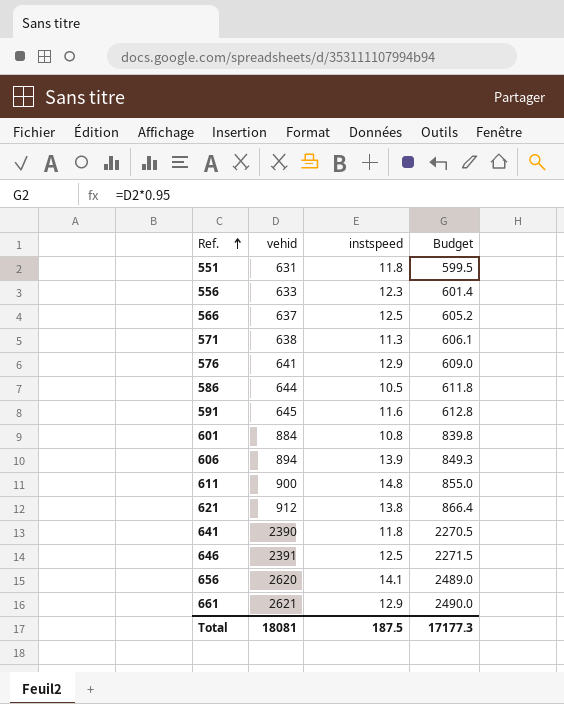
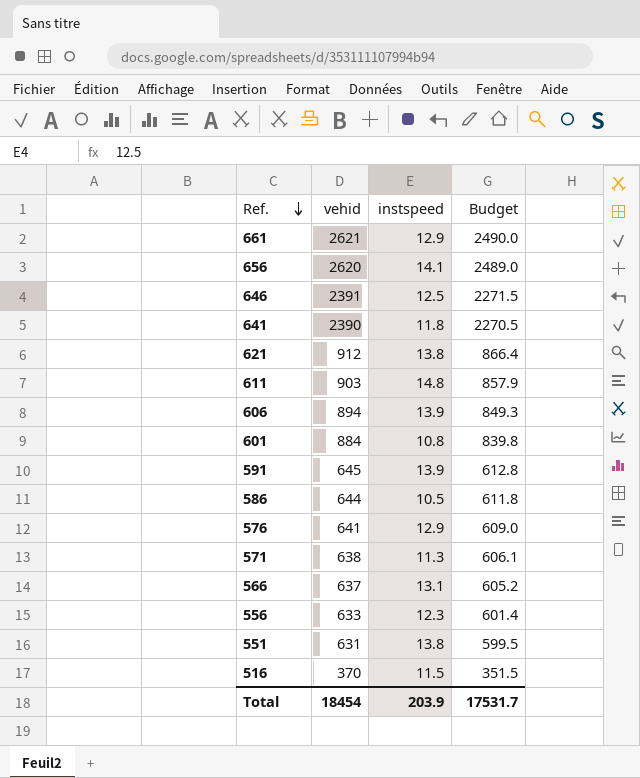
row order: Ref. ascending -> Ref. descending
611 | vehid: 900 -> 903
611 | Budget: 855.0 -> 857.9
591 | instspeed: 11.6 -> 13.9
566 | instspeed: 12.5 -> 13.1
551 | instspeed: 11.8 -> 13.8
row 516: none -> 370 | 11.5 | 351.5
Total | vehid: 18081 -> 18454
Total | instspeed: 187.5 -> 203.9
Total | Budget: 17177.3 -> 17531.7

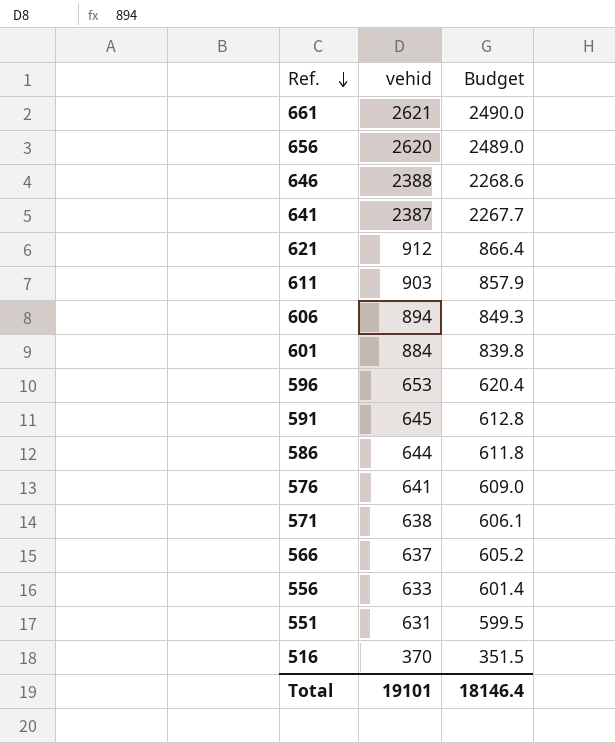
column instspeed | position: 3 -> none
646 | vehid: 2391 -> 2388
646 | Budget: 2271.5 -> 2268.6
641 | vehid: 2390 -> 2387
641 | Budget: 2270.5 -> 2267.7
row 596: none -> 653 | 620.4
Total | vehid: 18454 -> 19101
Total | Budget: 17531.7 -> 18146.4

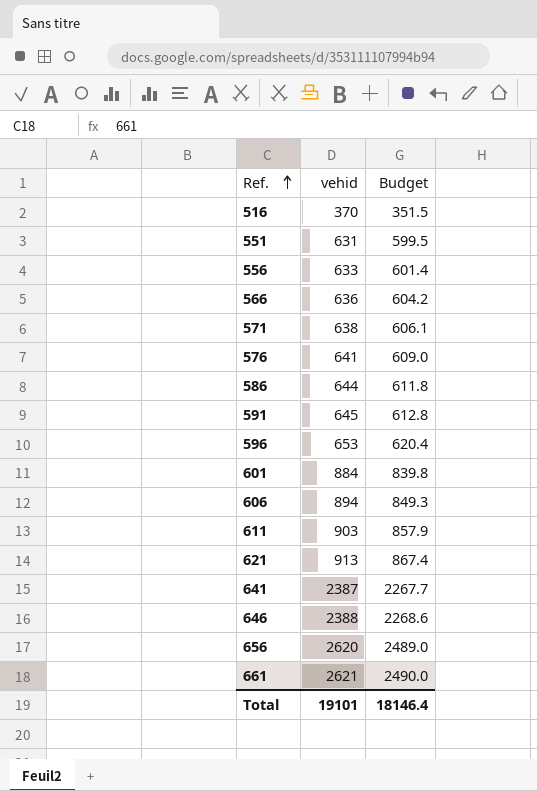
row order: Ref. descending -> Ref. ascending
566 | vehid: 637 -> 636
566 | Budget: 605.2 -> 604.2
621 | vehid: 912 -> 913
621 | Budget: 866.4 -> 867.4

